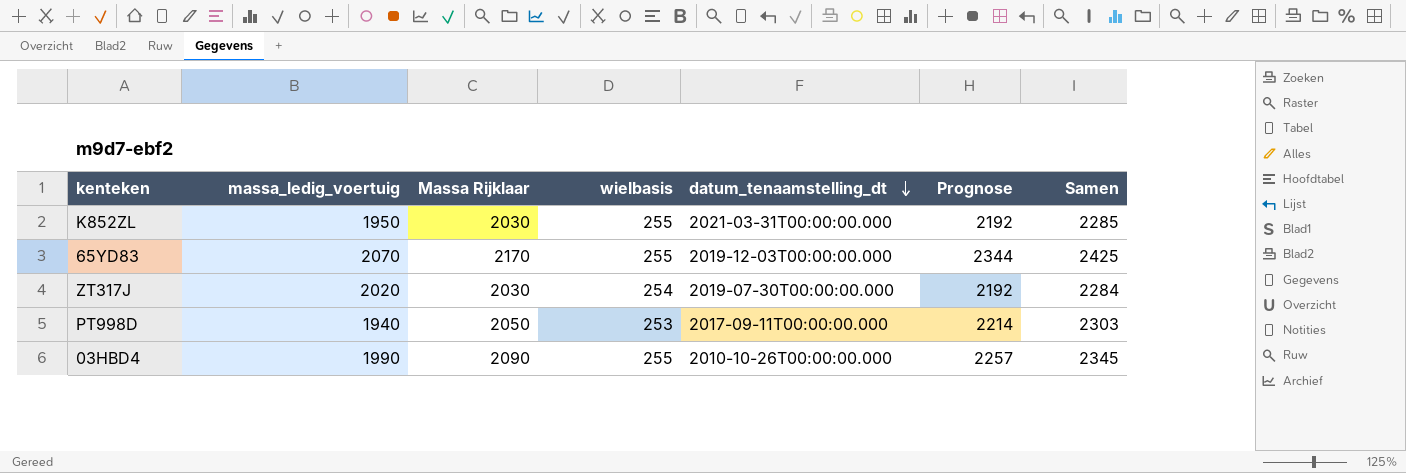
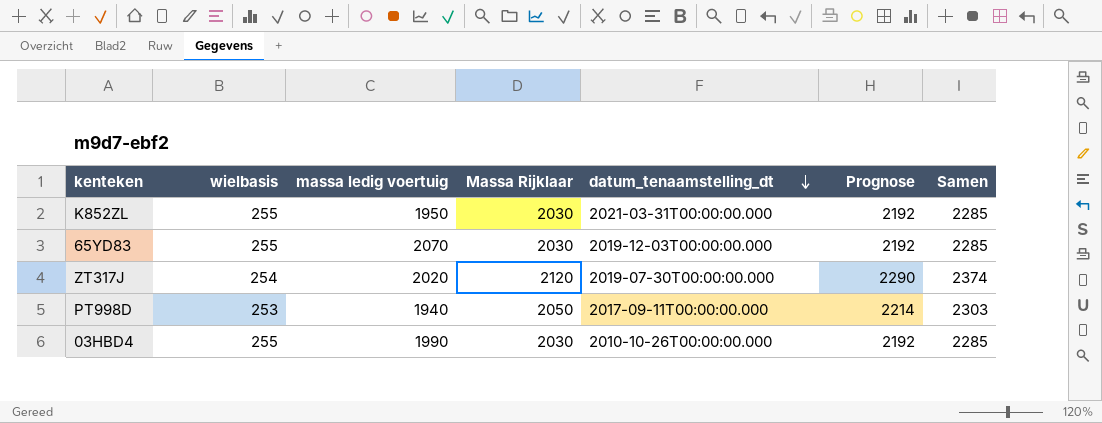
column wielbasis | position: 4 -> 2
column name: massa_ledig_voertuig -> massa ledig voertuig
65YD83 | Massa Rijklaar: 2170 -> 2030
65YD83 | Prognose: 2344 -> 2192
65YD83 | Samen: 2425 -> 2285
ZT317J | Massa Rijklaar: 2030 -> 2120
ZT317J | Prognose: 2192 -> 2290
ZT317J | Samen: 2284 -> 2374
03HBD4 | Massa Rijklaar: 2090 -> 2030
03HBD4 | Prognose: 2257 -> 2192
03HBD4 | Samen: 2345 -> 2285

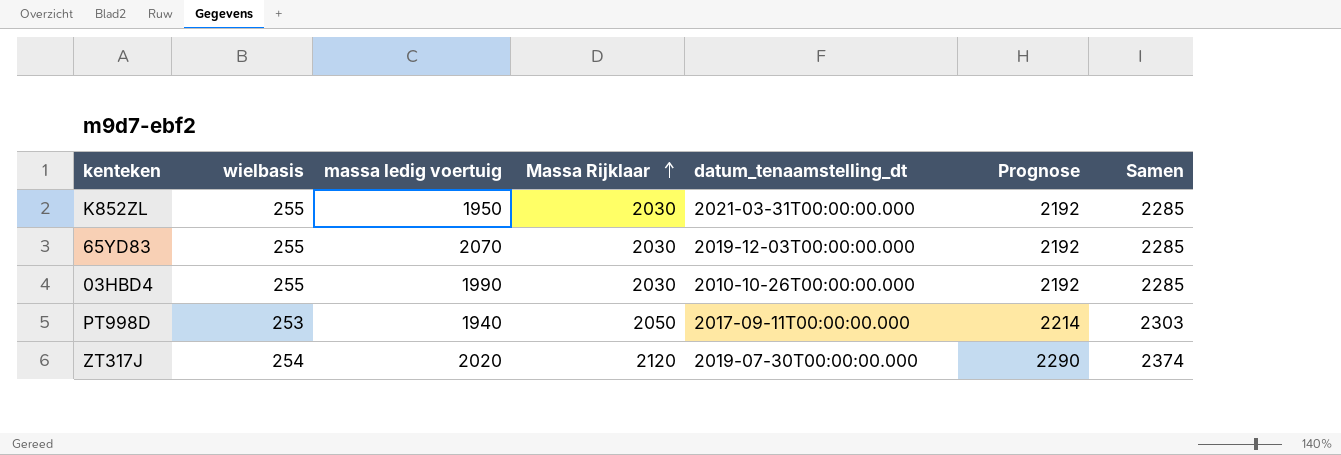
row order: datum_tenaamstelling_dt descending -> Massa Rijklaar ascending

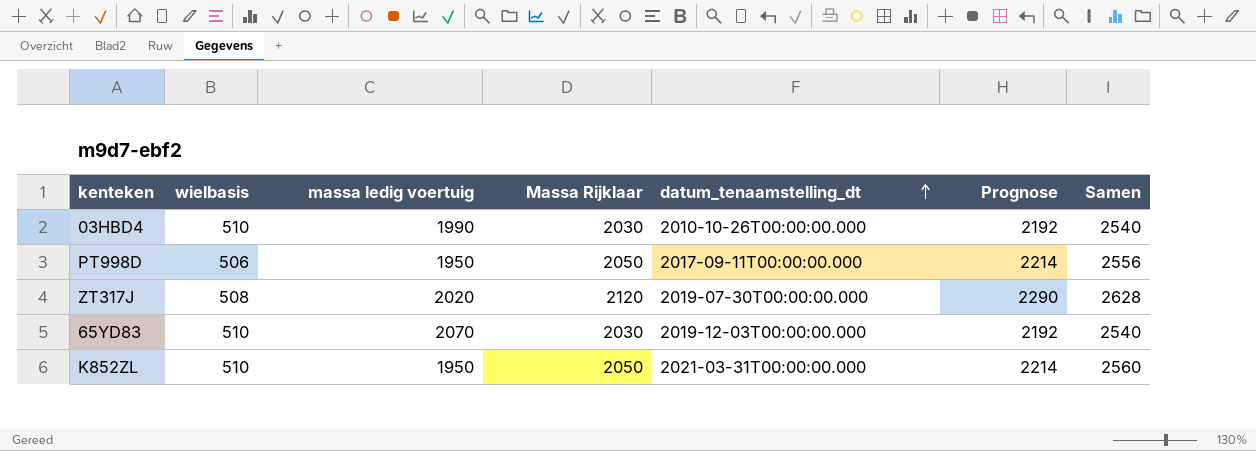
row order: Massa Rijklaar ascending -> datum_tenaamstelling_dt ascending
03HBD4 | wielbasis: 255 -> 510
03HBD4 | Samen: 2285 -> 2540
PT998D | wielbasis: 253 -> 506
PT998D | massa ledig voertuig: 1940 -> 1950
PT998D | Samen: 2303 -> 2556
ZT317J | wielbasis: 254 -> 508
ZT317J | Samen: 2374 -> 2628
65YD83 | wielbasis: 255 -> 510
65YD83 | Samen: 2285 -> 2540
K852ZL | wielbasis: 255 -> 510
K852ZL | Massa Rijklaar: 2030 -> 2050
K852ZL | Prognose: 2192 -> 2214
K852ZL | Samen: 2285 -> 2560

